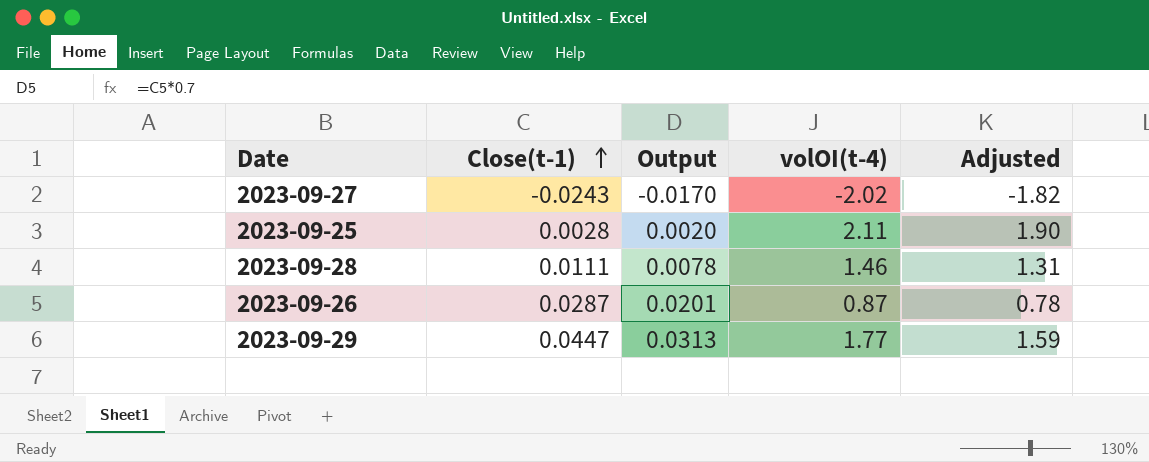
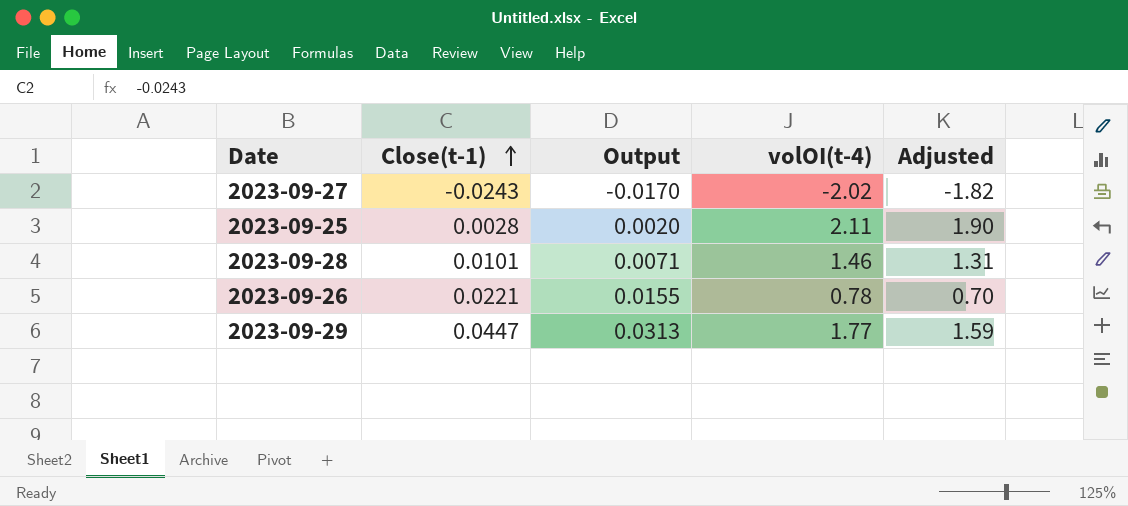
2023-09-28 | Close(t-1): 0.0111 -> 0.0101
2023-09-28 | Output: 0.0078 -> 0.0071
2023-09-26 | Close(t-1): 0.0287 -> 0.0221
2023-09-26 | Output: 0.0201 -> 0.0155
2023-09-26 | volOI(t-4): 0.87 -> 0.78
2023-09-26 | Adjusted: 0.78 -> 0.70

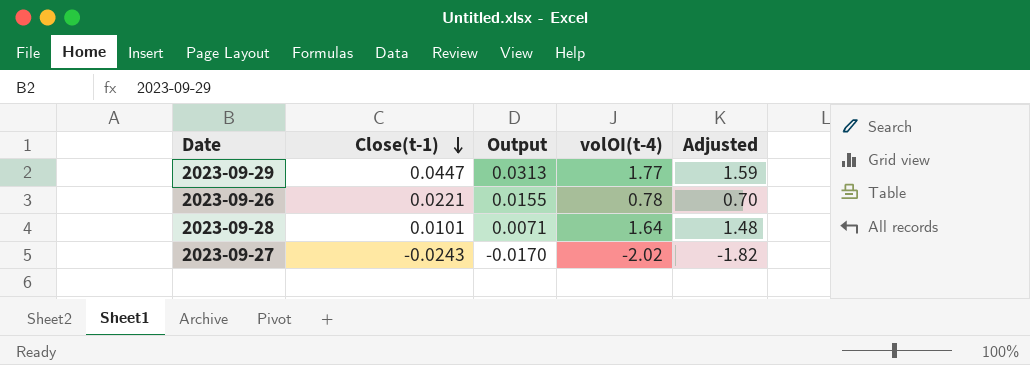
row order: Close(t-1) ascending -> Close(t-1) descending
row 2023-09-25: 0.0028 | 0.0020 | 2.11 | 1.90 -> none
2023-09-28 | volOI(t-4): 1.46 -> 1.64
2023-09-28 | Adjusted: 1.31 -> 1.48

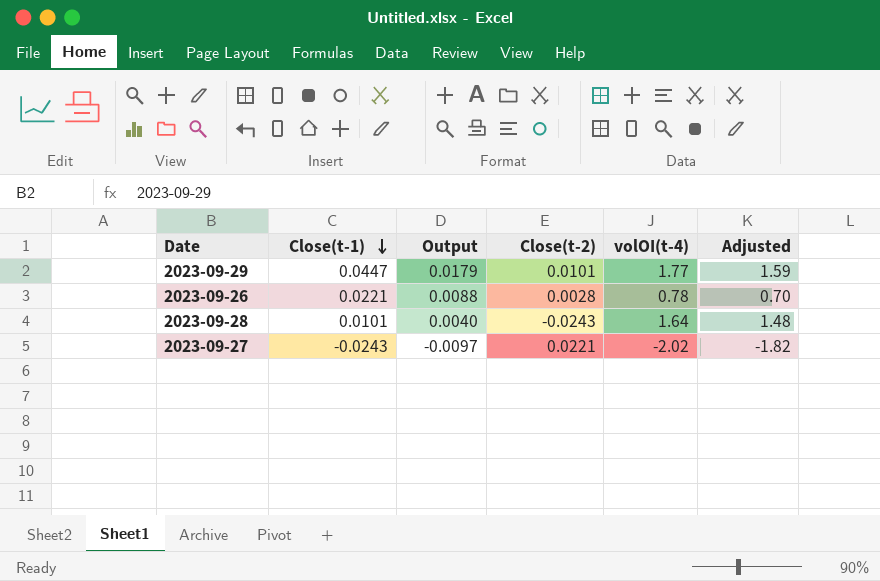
column Output | formula: [Close(t-1)] * 0.7 -> [Close(t-1)] * 0.4
column Close(t-2) | position: none -> 4

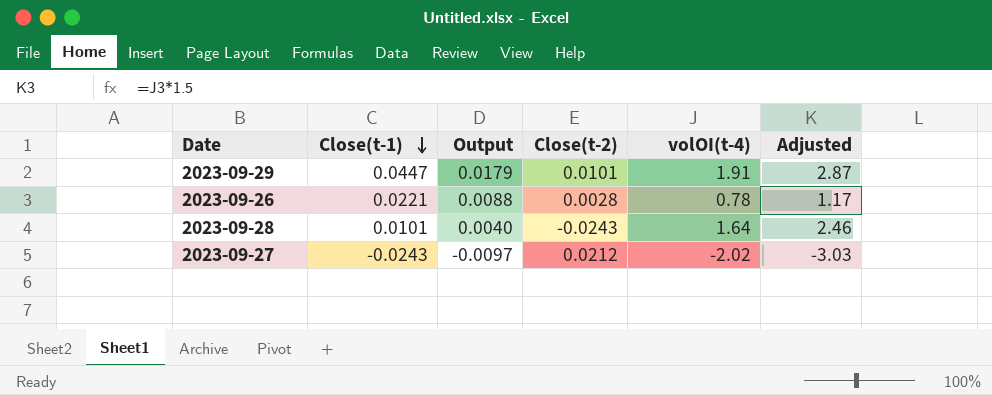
column Adjusted | formula: [volOI(t-4)] * 0.9 -> [volOI(t-4)] * 1.5
2023-09-29 | volOI(t-4): 1.77 -> 1.91
2023-09-27 | Close(t-2): 0.0221 -> 0.0212

